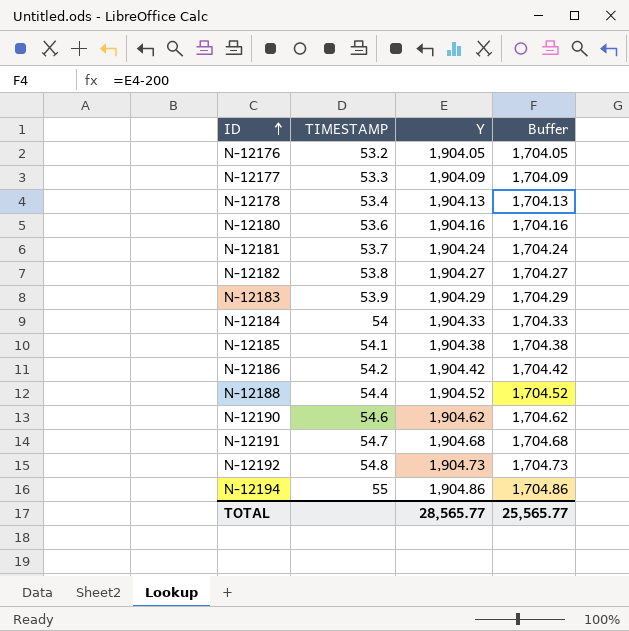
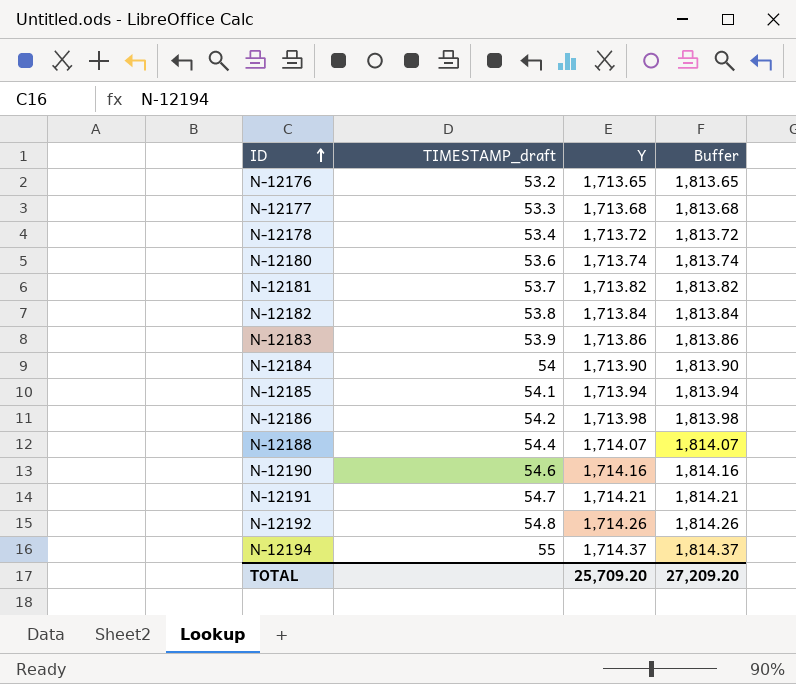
column name: TIMESTAMP -> TIMESTAMP_draft
column Buffer | formula: [Y] - 200 -> [Y] + 100
N-12176 | Y: 1,904.05 -> 1,713.65
N-12177 | Y: 1,904.09 -> 1,713.68
N-12178 | Y: 1,904.13 -> 1,713.72
N-12180 | Y: 1,904.16 -> 1,713.74
N-12181 | Y: 1,904.24 -> 1,713.82
N-12182 | Y: 1,904.27 -> 1,713.84
N-12183 | Y: 1,904.29 -> 1,713.86
N-12184 | Y: 1,904.33 -> 1,713.90
N-12185 | Y: 1,904.38 -> 1,713.94
N-12186 | Y: 1,904.42 -> 1,713.98
N-12188 | Y: 1,904.52 -> 1,714.07
N-12190 | Y: 1,904.62 -> 1,714.16
N-12191 | Y: 1,904.68 -> 1,714.21
N-12192 | Y: 1,904.73 -> 1,714.26
N-12194 | Y: 1,904.86 -> 1,714.37
TOTAL | Y: 28,565.77 -> 25,709.20
TOTAL | Buffer: 25,565.77 -> 27,209.20

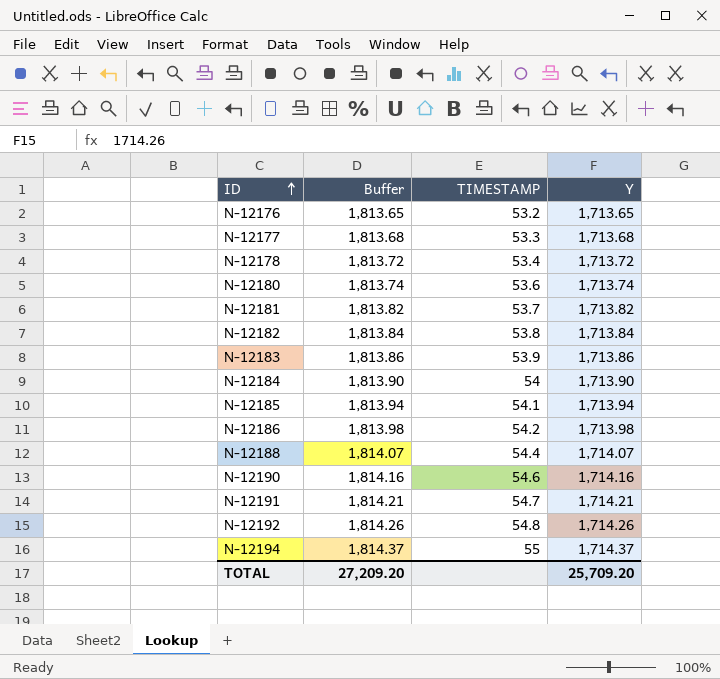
column Buffer | position: 4 -> 2
column name: TIMESTAMP_draft -> TIMESTAMP

